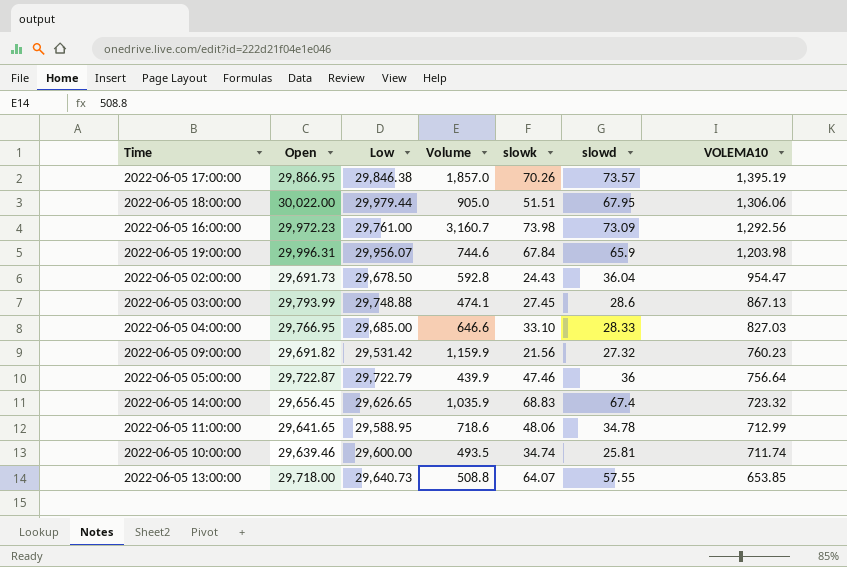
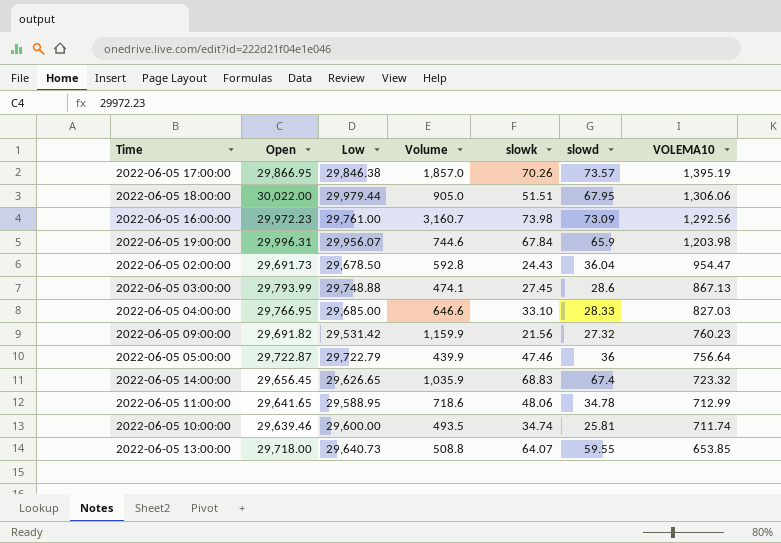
2022-06-05 13:00:00 | slowd: 57.55 -> 59.55

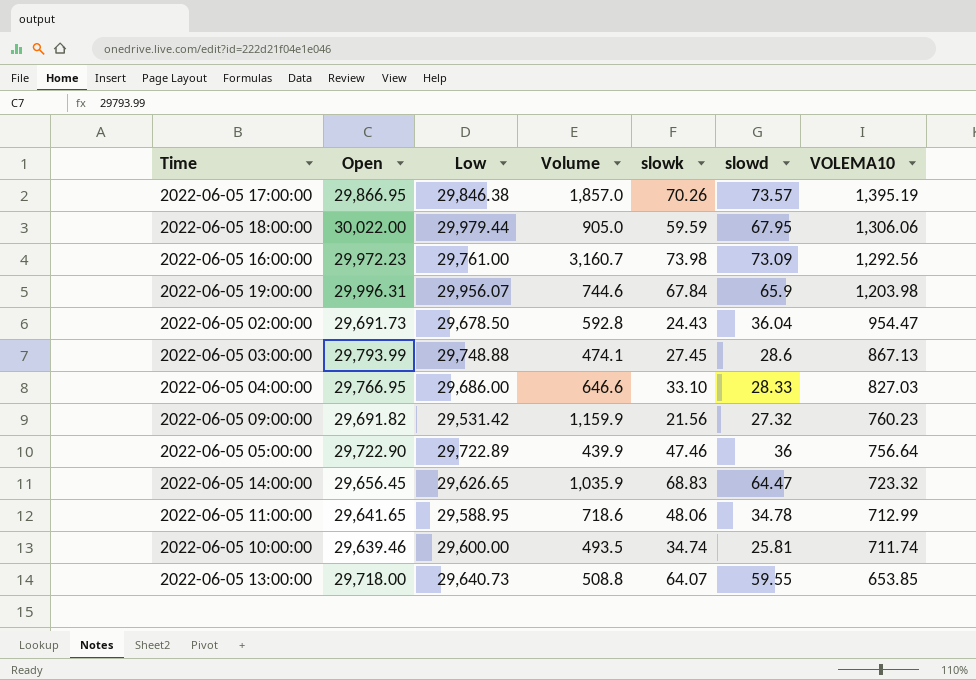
2022-06-05 18:00:00 | slowk: 51.51 -> 59.59
2022-06-05 04:00:00 | Low: 29,685.00 -> 29,686.00
2022-06-05 05:00:00 | Open: 29,722.87 -> 29,722.90
2022-06-05 05:00:00 | Low: 29,722.79 -> 29,722.89
2022-06-05 14:00:00 | slowd: 67.4 -> 64.47

